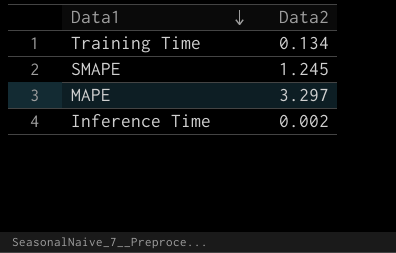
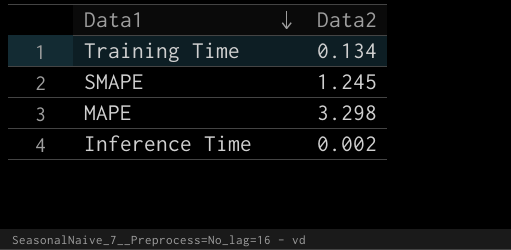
MAPE | Data2: 3.297 -> 3.298

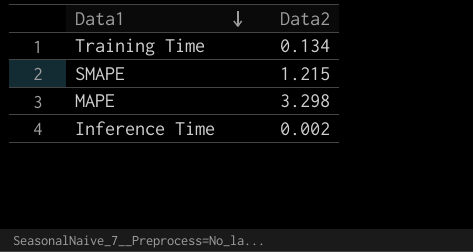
SMAPE | Data2: 1.245 -> 1.215

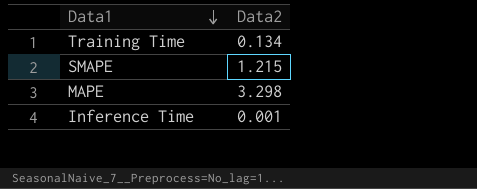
Inference Time | Data2: 0.002 -> 0.001

